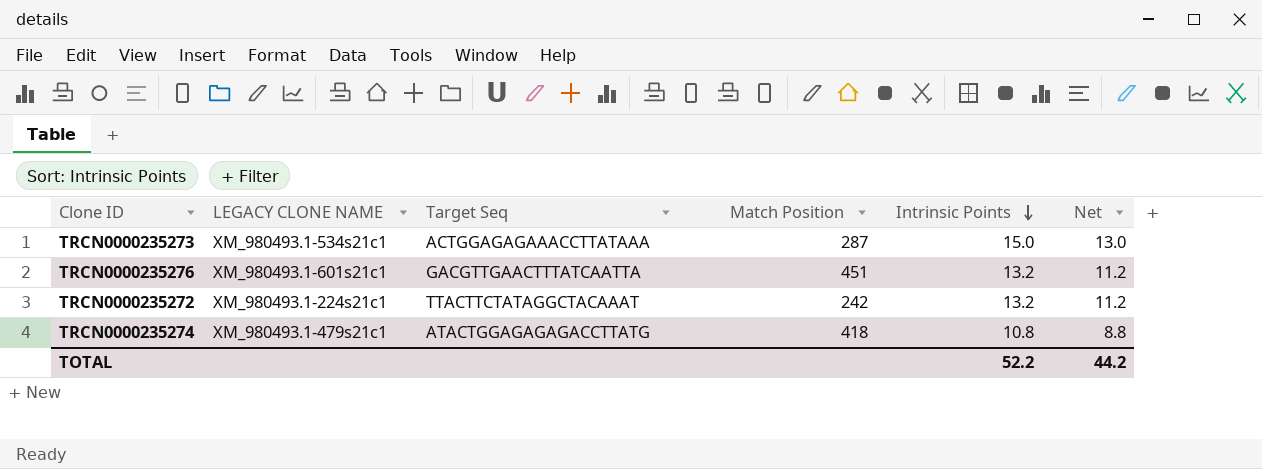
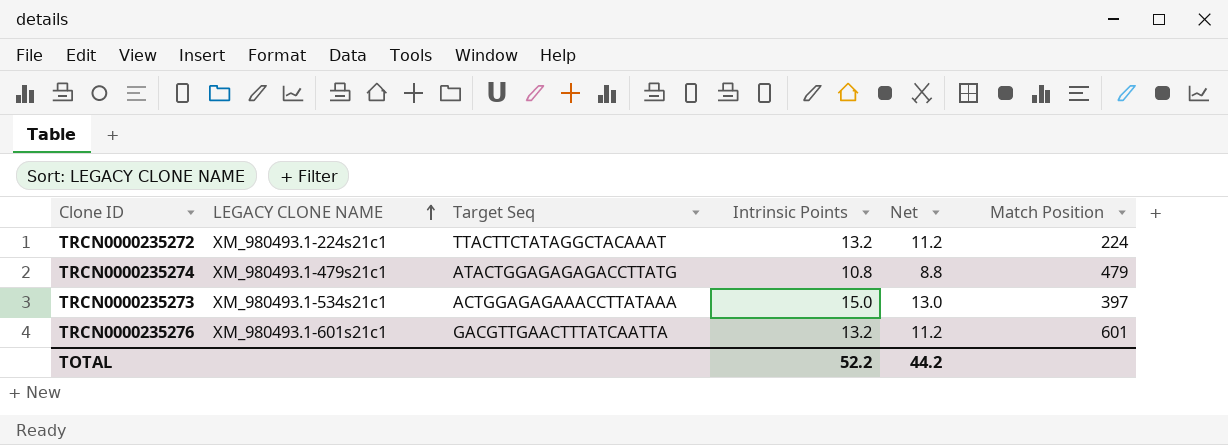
row order: Intrinsic Points descending -> LEGACY CLONE NAME ascending
column Match Position | position: 4 -> 6
TRCN0000235272 | Match Position: 242 -> 224
TRCN0000235274 | Match Position: 418 -> 479
TRCN0000235273 | Match Position: 287 -> 397
TRCN0000235276 | Match Position: 451 -> 601

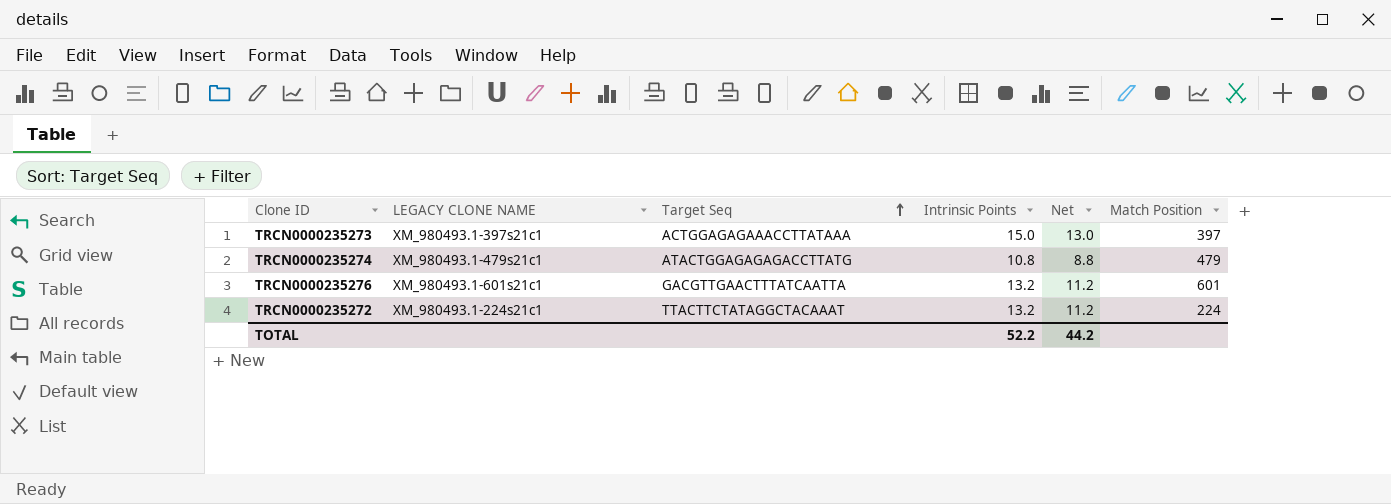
row order: LEGACY CLONE NAME ascending -> Target Seq ascending
TRCN0000235273 | LEGACY CLONE NAME: XM_980493.1-534s21c1 -> XM_980493.1-397s21c1

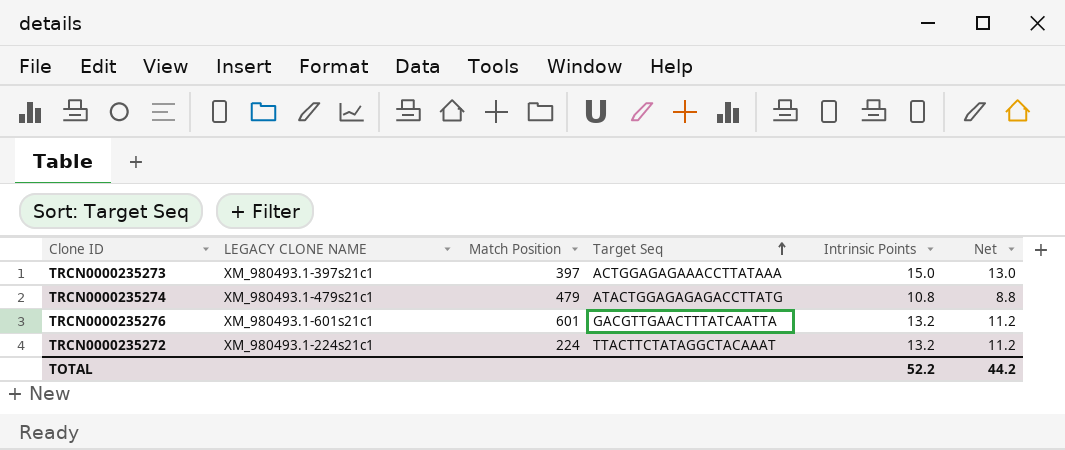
column Match Position | position: 6 -> 3

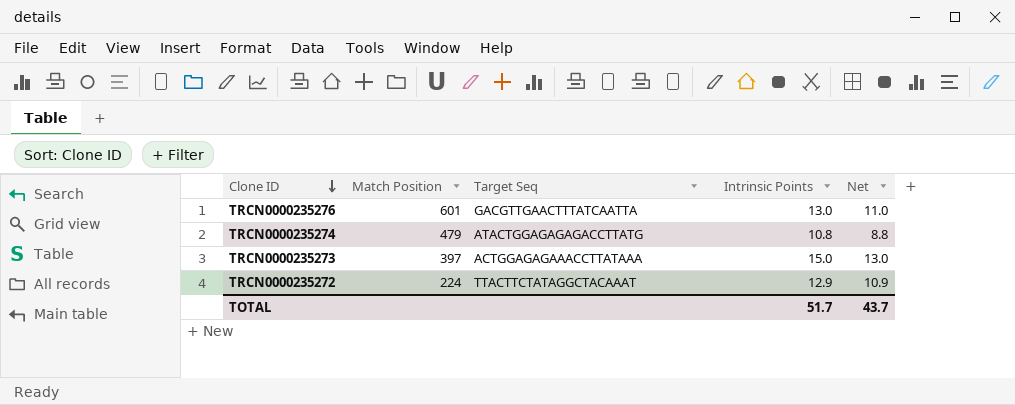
row order: Target Seq ascending -> Clone ID descending
column LEGACY CLONE NAME | position: 2 -> none
TRCN0000235276 | Intrinsic Points: 13.2 -> 13.0
TRCN0000235276 | Net: 11.2 -> 11.0
TRCN0000235272 | Intrinsic Points: 13.2 -> 12.9
TRCN0000235272 | Net: 11.2 -> 10.9
TOTAL | Intrinsic Points: 52.2 -> 51.7
TOTAL | Net: 44.2 -> 43.7

